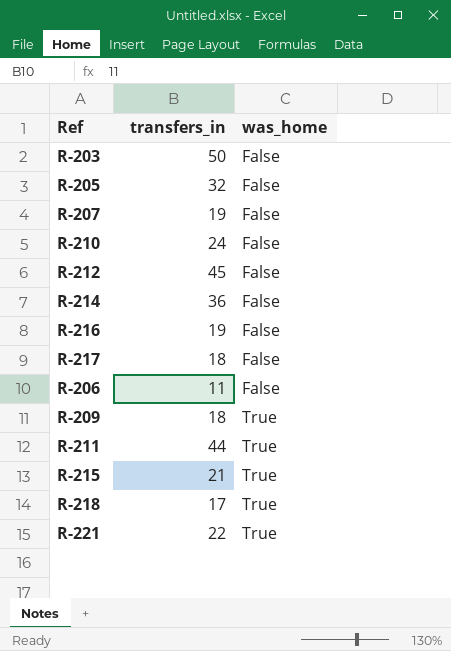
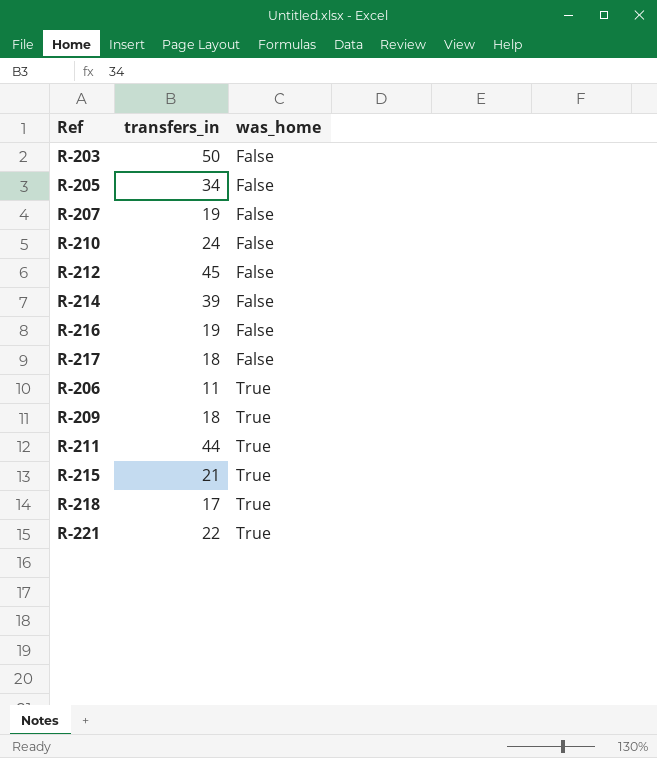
R-205 | transfers_in: 32 -> 34
R-214 | transfers_in: 36 -> 39
R-206 | was_home: False -> True

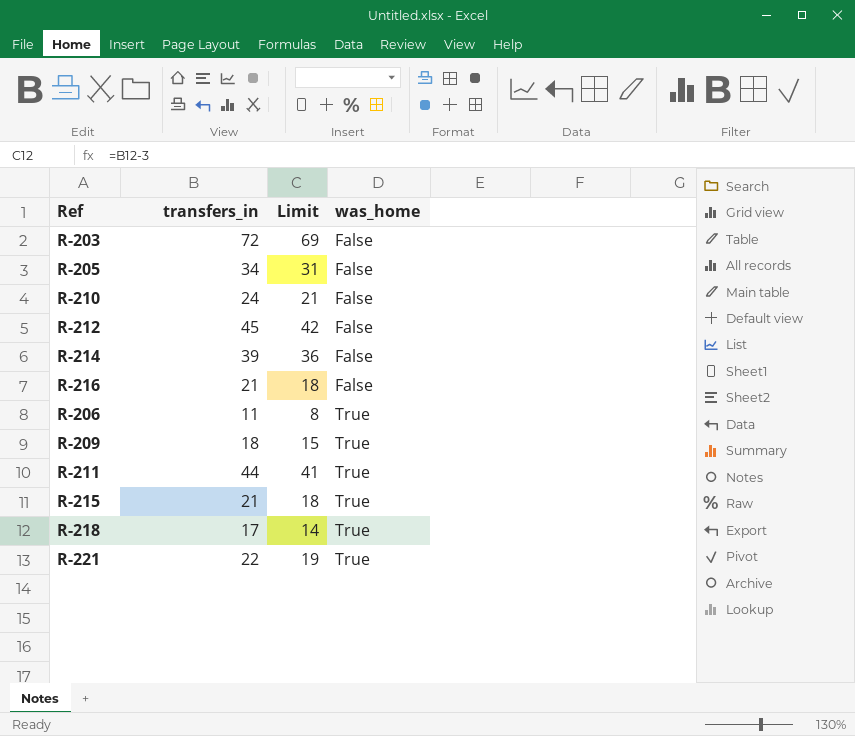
column Limit | formula: none -> [transfers_in] - 3
row R-207: 19 | False -> none
row R-217: 18 | False -> none
R-203 | transfers_in: 50 -> 72
R-216 | transfers_in: 19 -> 21

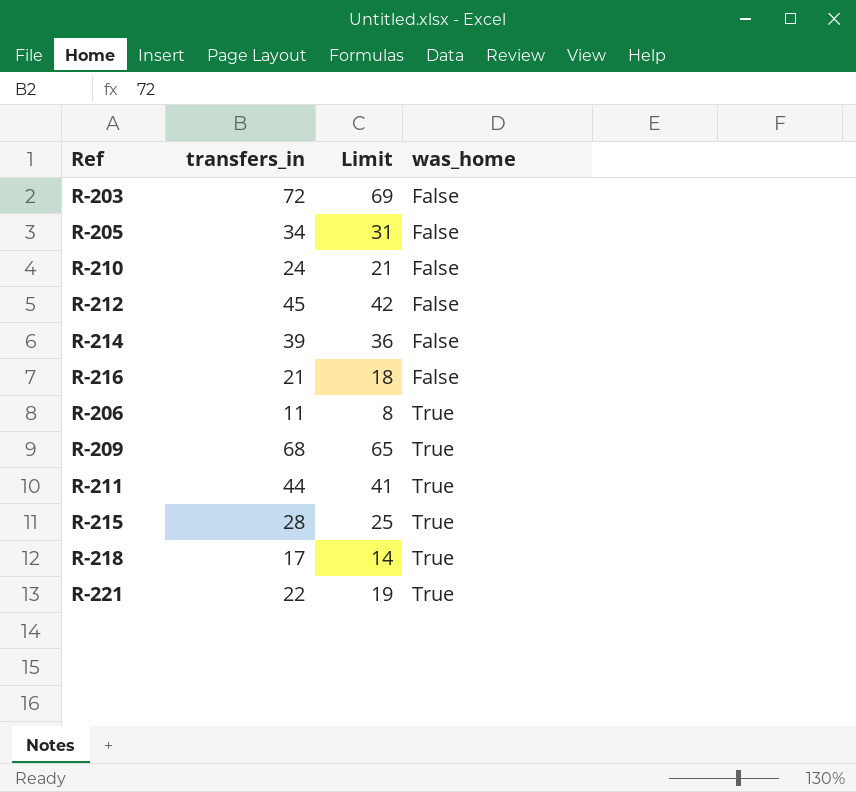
R-209 | transfers_in: 18 -> 68
R-209 | Limit: 15 -> 65
R-215 | transfers_in: 21 -> 28
R-215 | Limit: 18 -> 25

